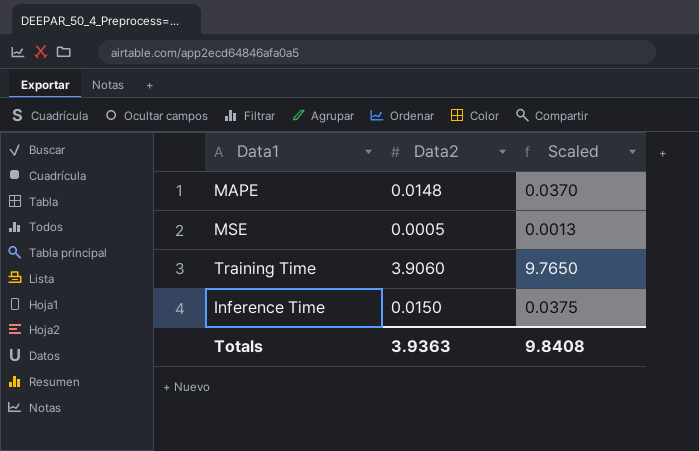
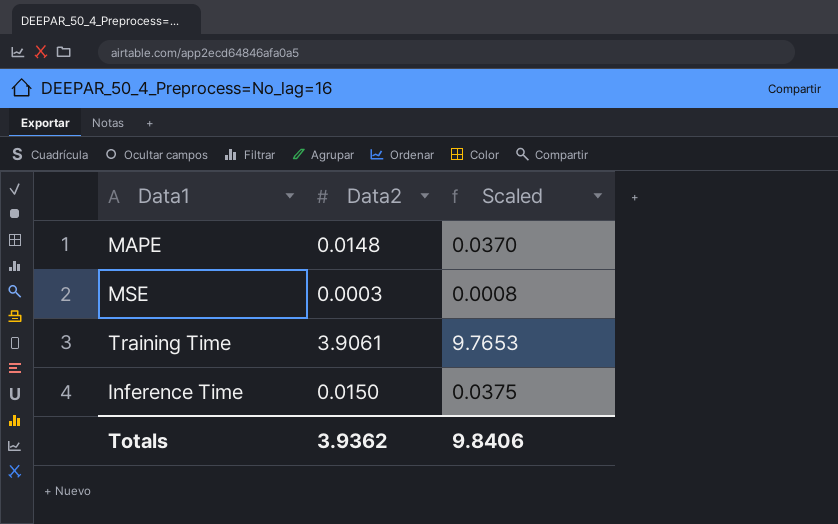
MSE | Data2: 0.0005 -> 0.0003
MSE | Scaled: 0.0013 -> 0.0008
Training Time | Data2: 3.9060 -> 3.9061
Training Time | Scaled: 9.7650 -> 9.7653
Totals | Data2: 3.9363 -> 3.9362
Totals | Scaled: 9.8408 -> 9.8406

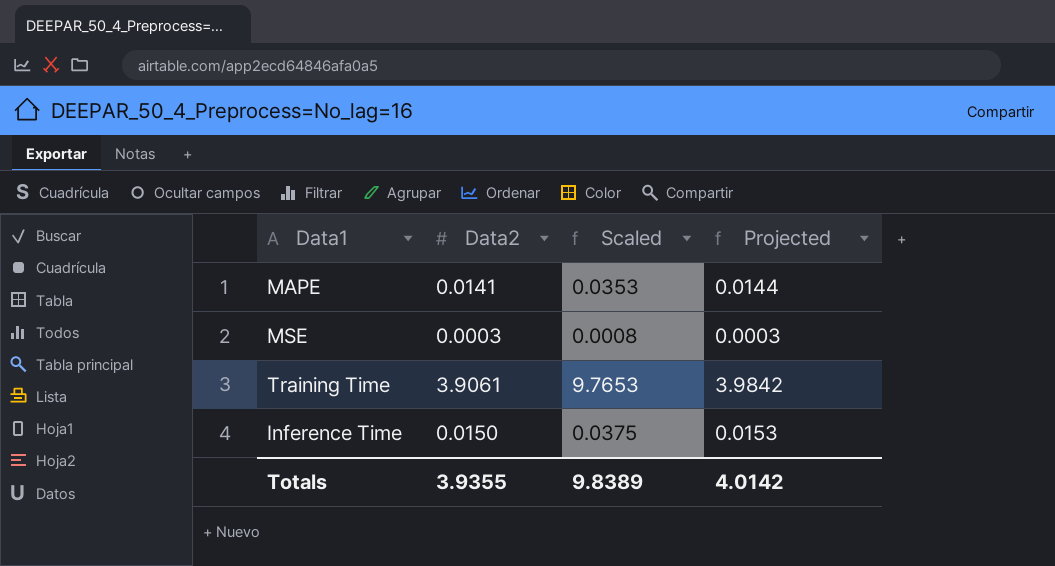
column Projected | formula: none -> [Data2] * 1.02
MAPE | Data2: 0.0148 -> 0.0141
MAPE | Scaled: 0.0370 -> 0.0353
Totals | Data2: 3.9362 -> 3.9355
Totals | Scaled: 9.8406 -> 9.8389

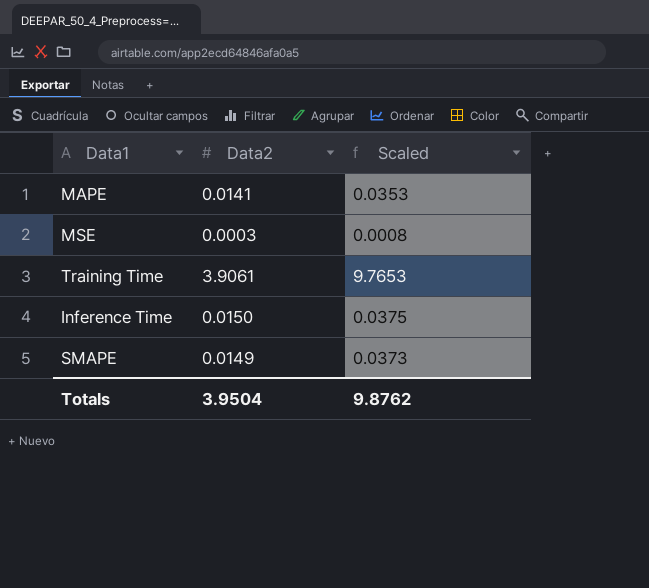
column Projected | formula: [Data2] * 1.02 -> none
row SMAPE: none -> 0.0149 | 0.0373
Totals | Data2: 3.9355 -> 3.9504
Totals | Scaled: 9.8389 -> 9.8762

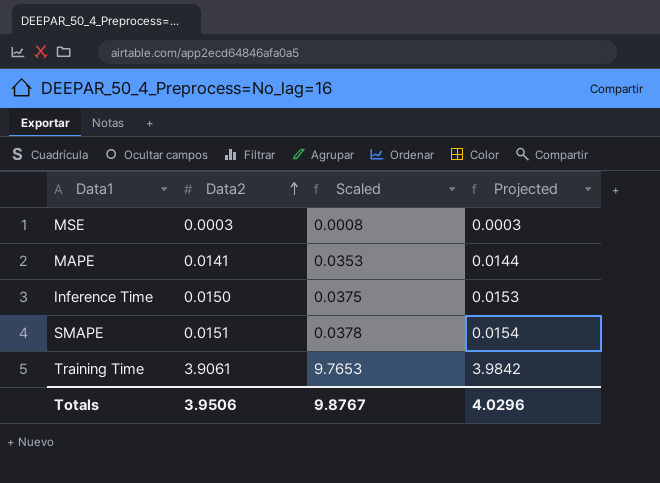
row order: none -> Data2 ascending
column Projected | formula: none -> [Data2] * 1.02
SMAPE | Data2: 0.0149 -> 0.0151
SMAPE | Scaled: 0.0373 -> 0.0378
Totals | Data2: 3.9504 -> 3.9506
Totals | Scaled: 9.8762 -> 9.8767

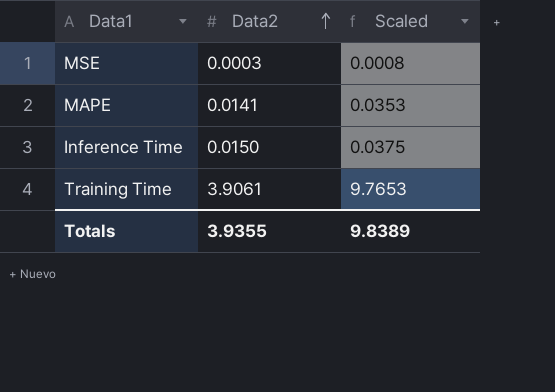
column Projected | formula: [Data2] * 1.02 -> none
row SMAPE: 0.0151 | 0.0378 | 0.0154 -> none
Totals | Data2: 3.9506 -> 3.9355
Totals | Scaled: 9.8767 -> 9.8389

